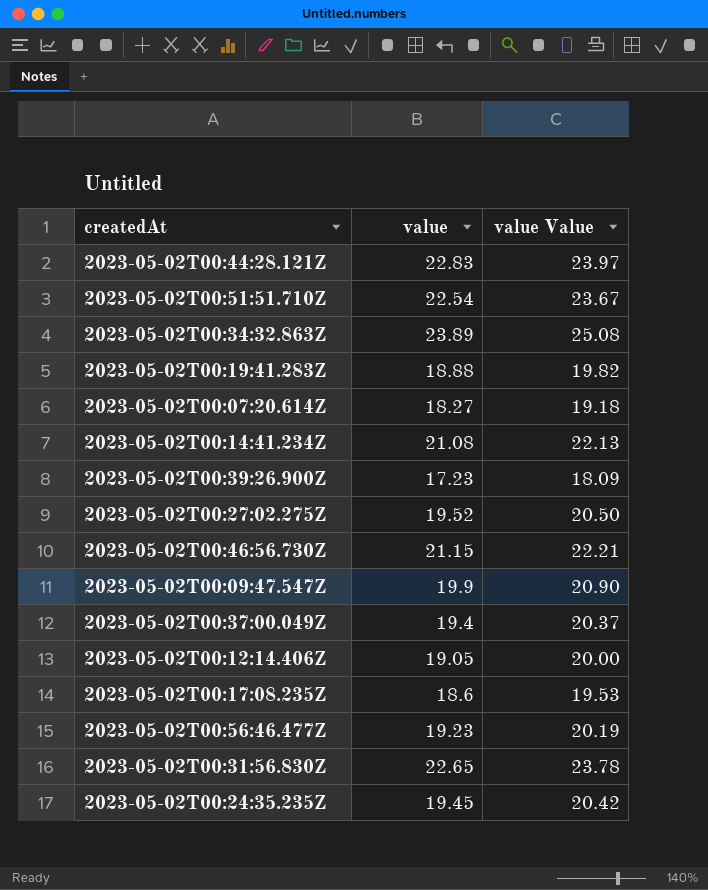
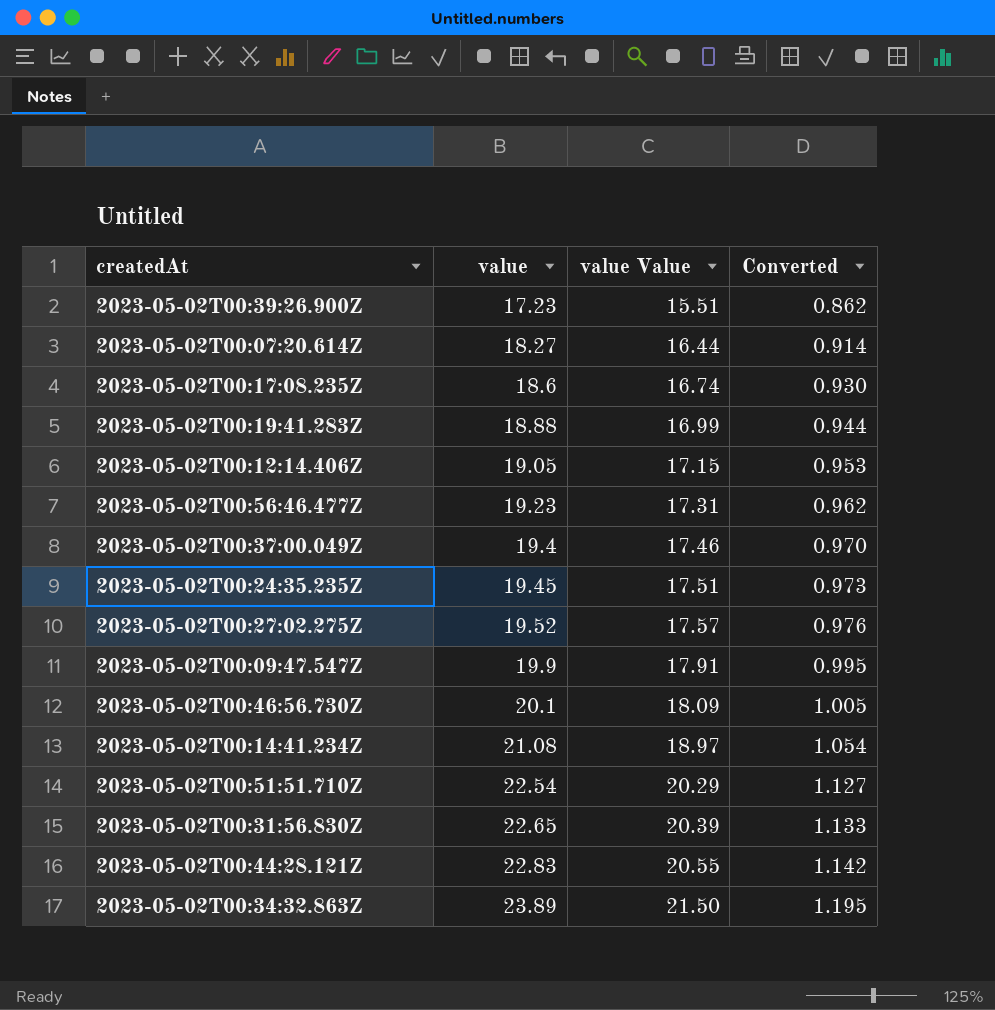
row order: none -> value ascending
column value Value | formula: [value] * 1.05 -> [value] * 0.9
column Converted | formula: none -> [value] * 0.05
2023-05-02T00:46:56.730Z | value: 21.15 -> 20.1

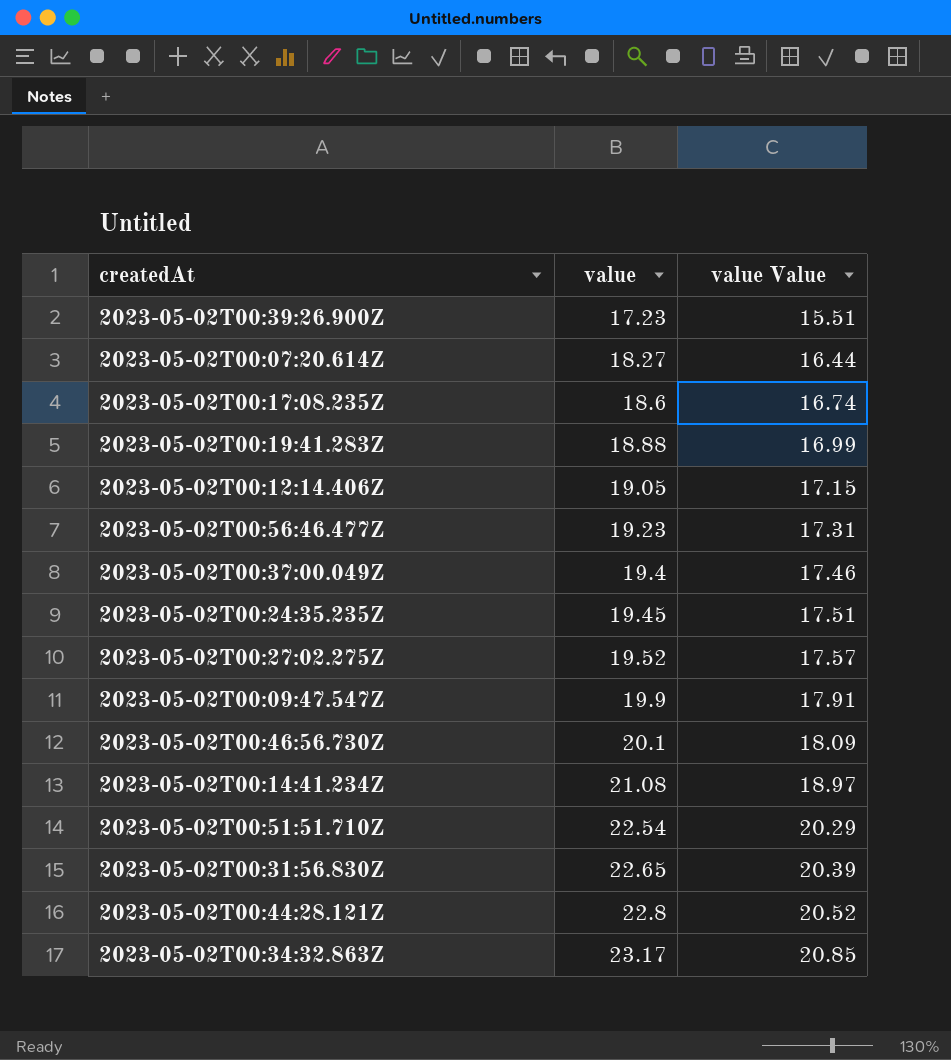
column Converted | formula: [value] * 0.05 -> none
2023-05-02T00:44:28.121Z | value: 22.83 -> 22.8
2023-05-02T00:44:28.121Z | value Value: 20.55 -> 20.52
2023-05-02T00:34:32.863Z | value: 23.89 -> 23.17
2023-05-02T00:34:32.863Z | value Value: 21.50 -> 20.85

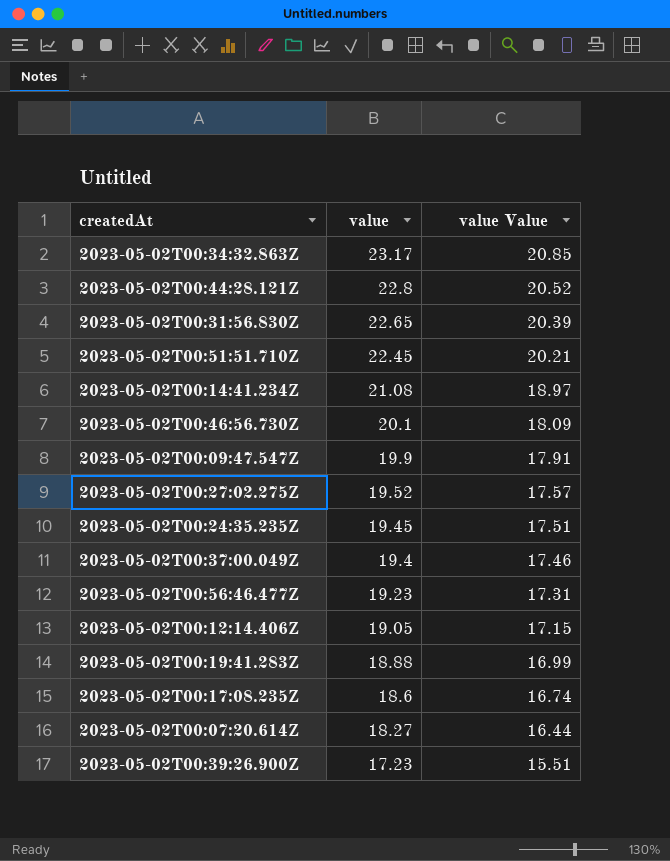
row order: value ascending -> value descending
2023-05-02T00:51:51.710Z | value: 22.54 -> 22.45
2023-05-02T00:51:51.710Z | value Value: 20.29 -> 20.21

